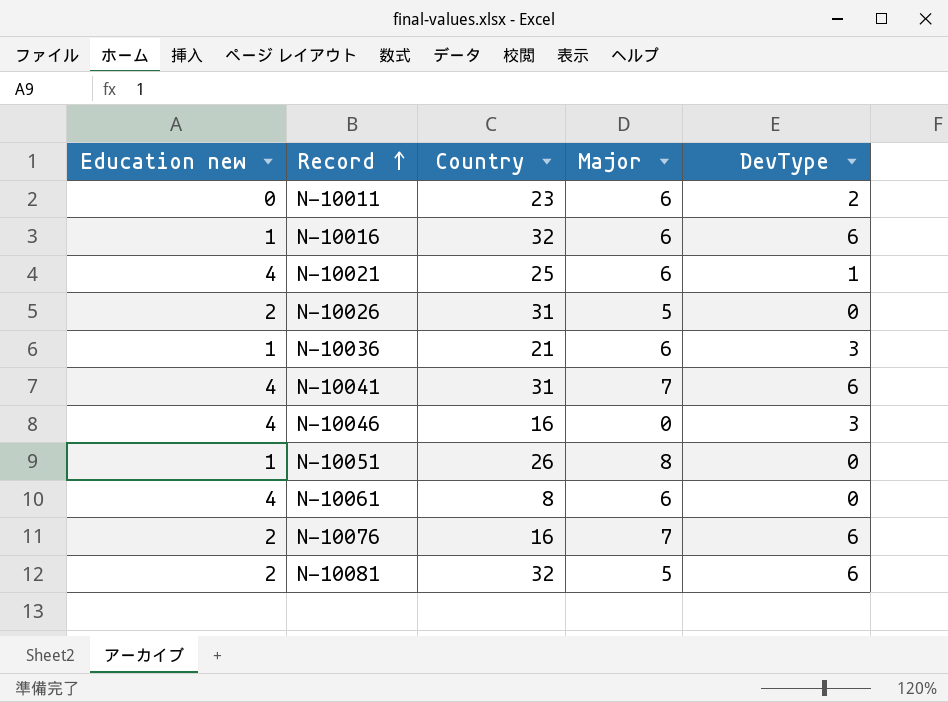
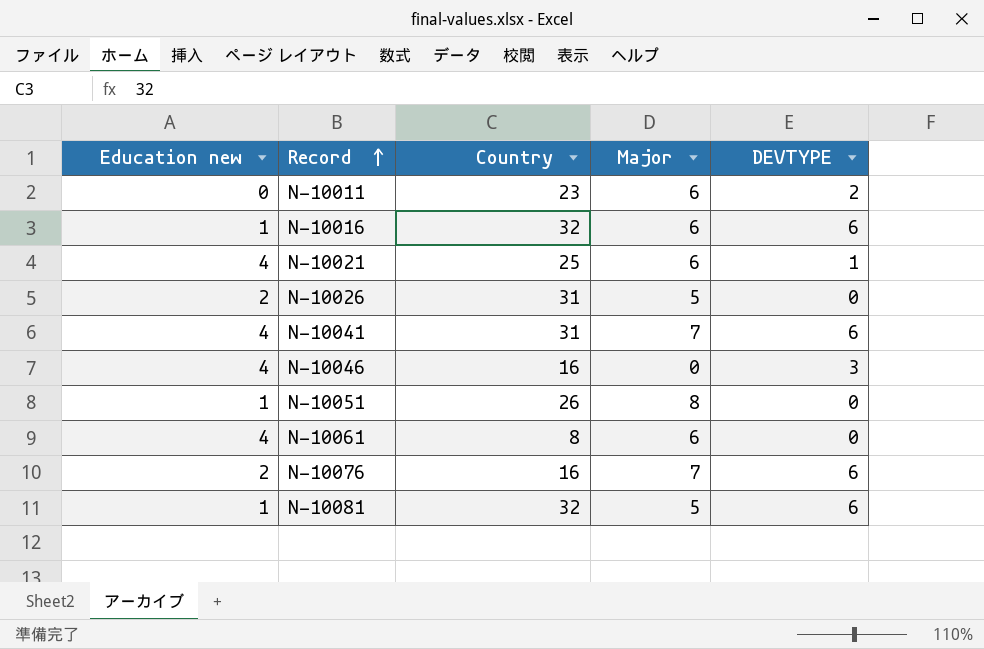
column name: DevType -> DEVTYPE
row N-10036: 1 | 21 | 6 | 3 -> none
N-10081 | Education new: 2 -> 1

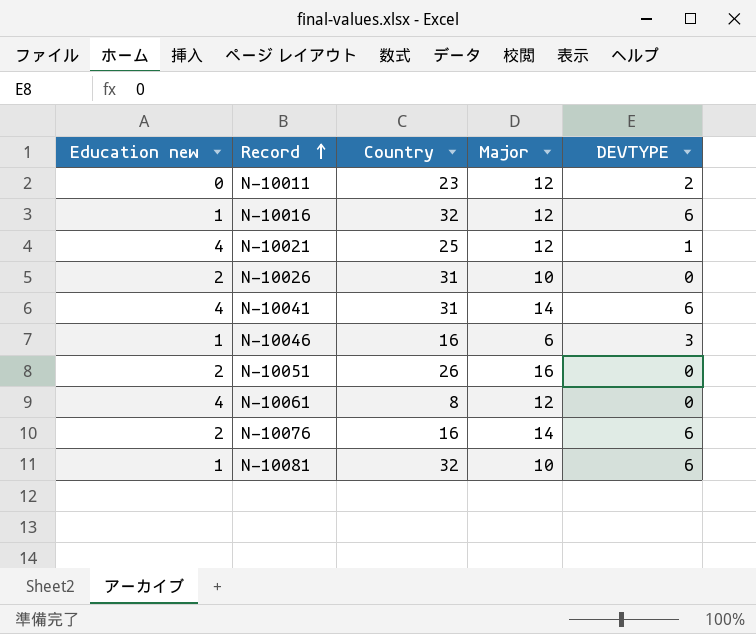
N-10011 | Major: 6 -> 12
N-10016 | Major: 6 -> 12
N-10021 | Major: 6 -> 12
N-10026 | Major: 5 -> 10
N-10041 | Major: 7 -> 14
N-10046 | Education new: 4 -> 1
N-10046 | Major: 0 -> 6
N-10051 | Education new: 1 -> 2
N-10051 | Major: 8 -> 16
N-10061 | Major: 6 -> 12
N-10076 | Major: 7 -> 14
N-10081 | Major: 5 -> 10

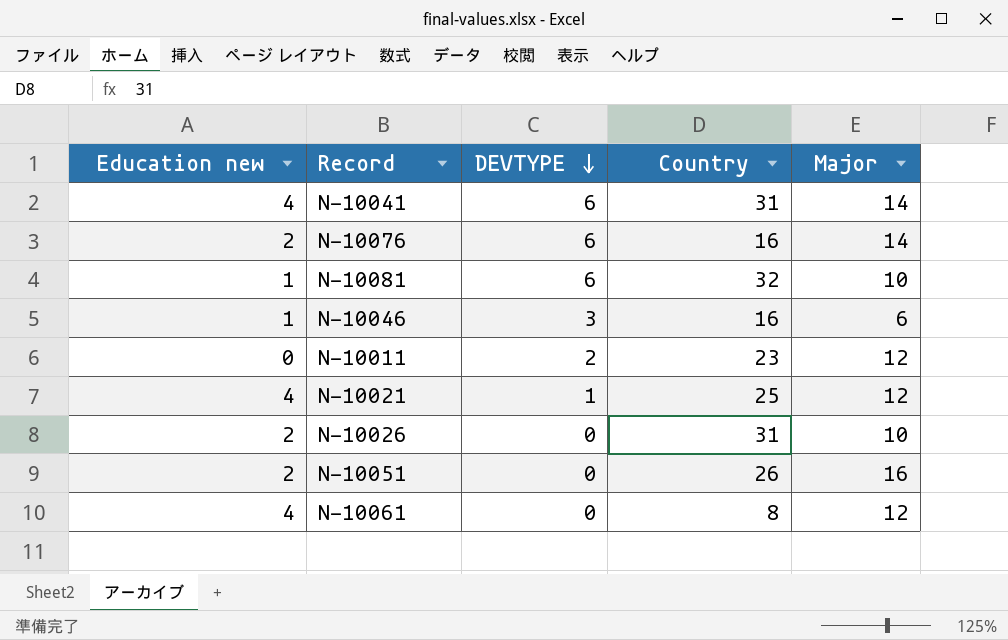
row order: Record ascending -> DEVTYPE descending
column DEVTYPE | position: 5 -> 3
row N-10016: 1 | 32 | 12 | 6 -> none

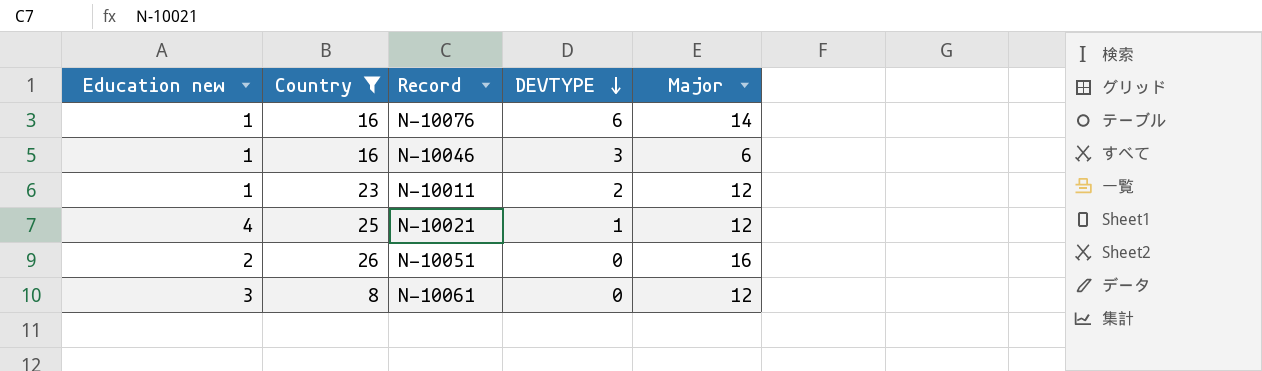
filter: none -> Country <= 26
column Country | position: 4 -> 2
N-10076 | Education new: 2 -> 1
N-10011 | Education new: 0 -> 1
N-10061 | Education new: 4 -> 3

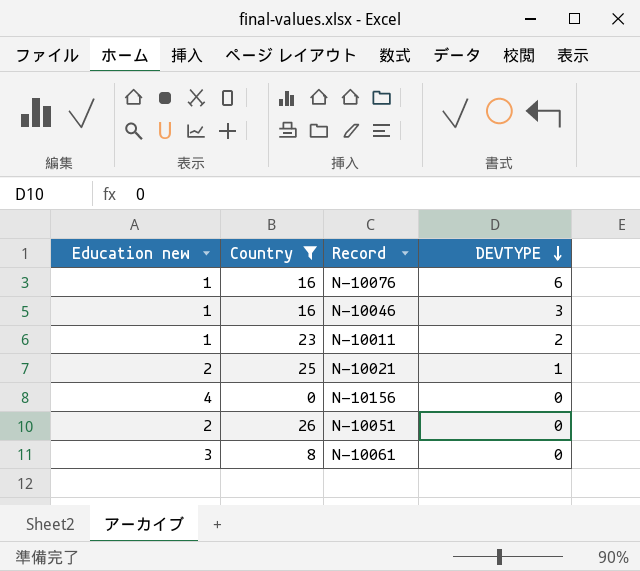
column Major | position: 5 -> none
N-10021 | Education new: 4 -> 2
row N-10156: none -> 4 | 0 | 0

